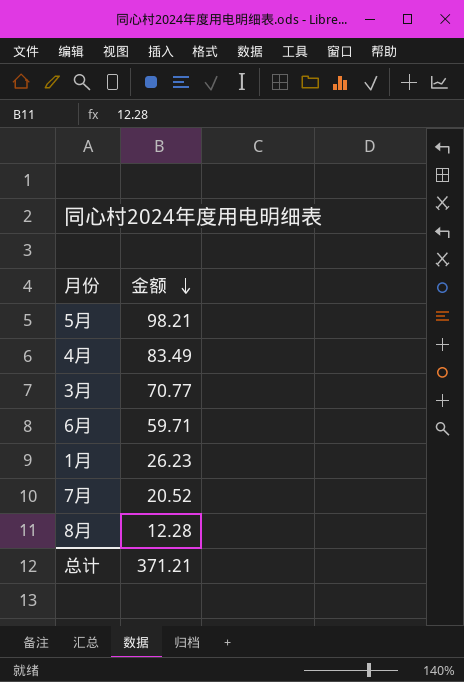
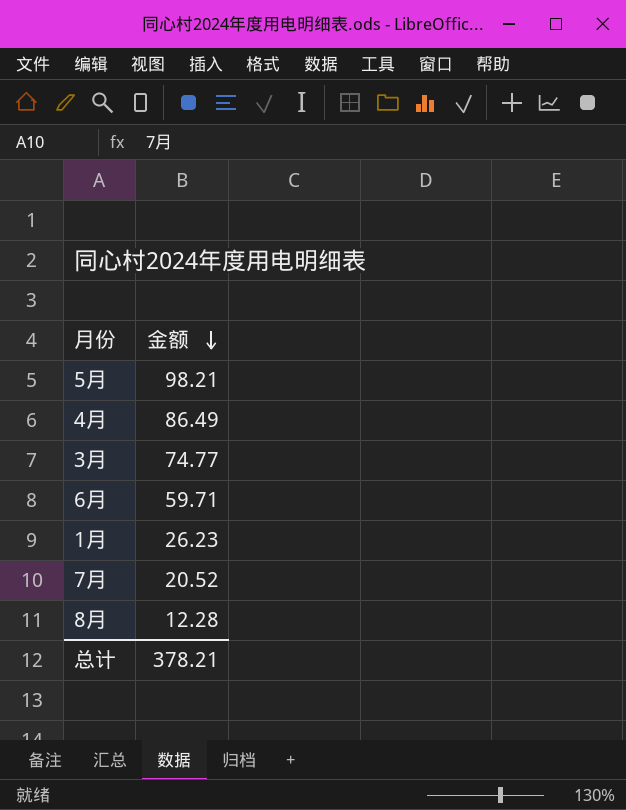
4月 | 金额: 83.49 -> 86.49
3月 | 金额: 70.77 -> 74.77
总计 | 金额: 371.21 -> 378.21

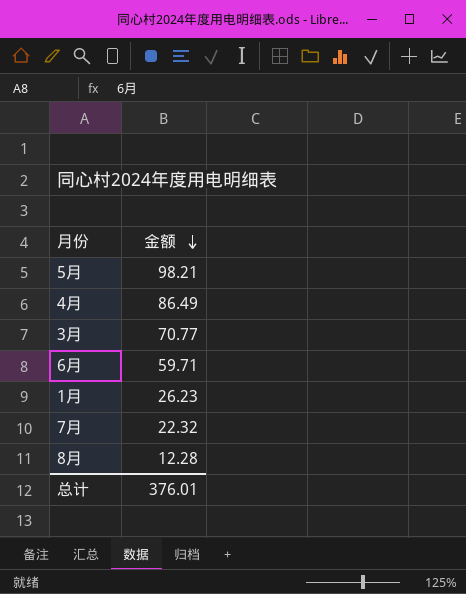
3月 | 金额: 74.77 -> 70.77
7月 | 金额: 20.52 -> 22.32
总计 | 金额: 378.21 -> 376.01

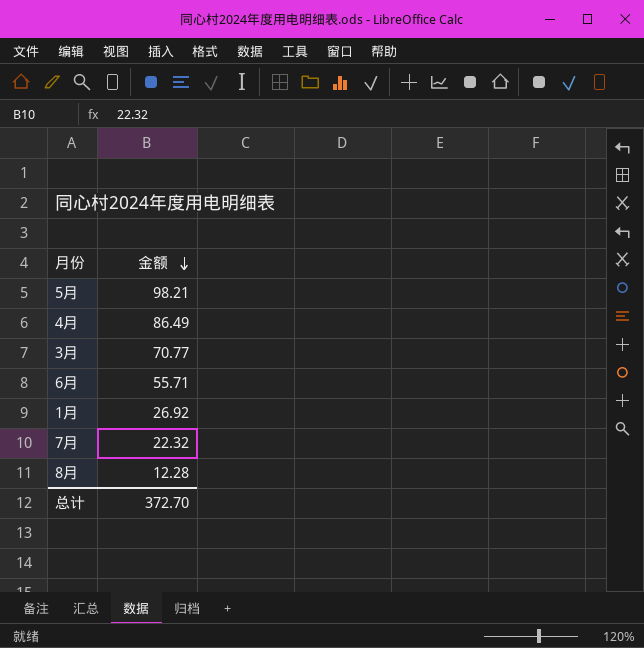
6月 | 金额: 59.71 -> 55.71
1月 | 金额: 26.23 -> 26.92
总计 | 金额: 376.01 -> 372.70

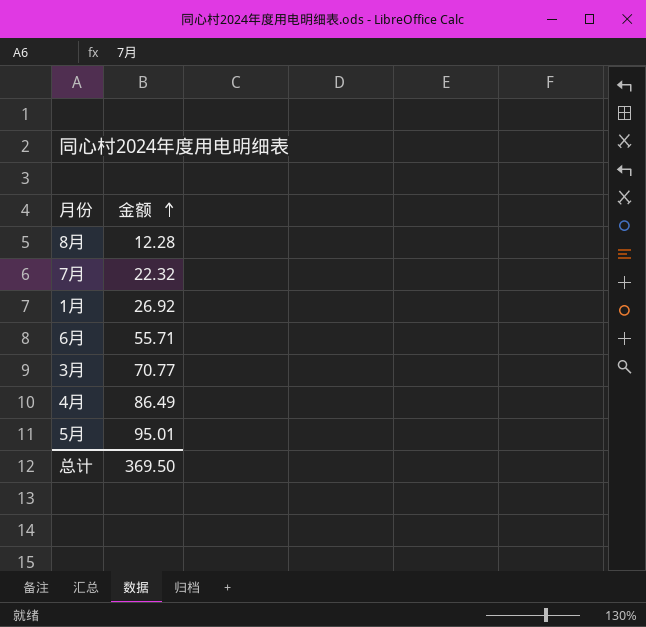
row order: 金额 descending -> 金额 ascending
5月 | 金额: 98.21 -> 95.01
总计 | 金额: 372.70 -> 369.50

